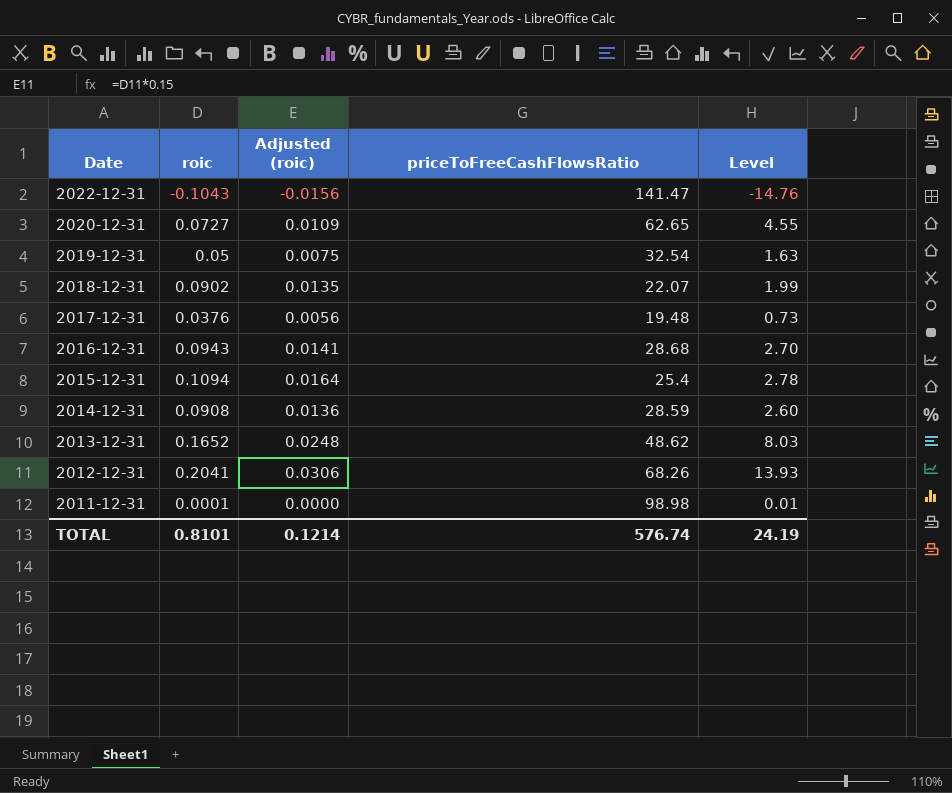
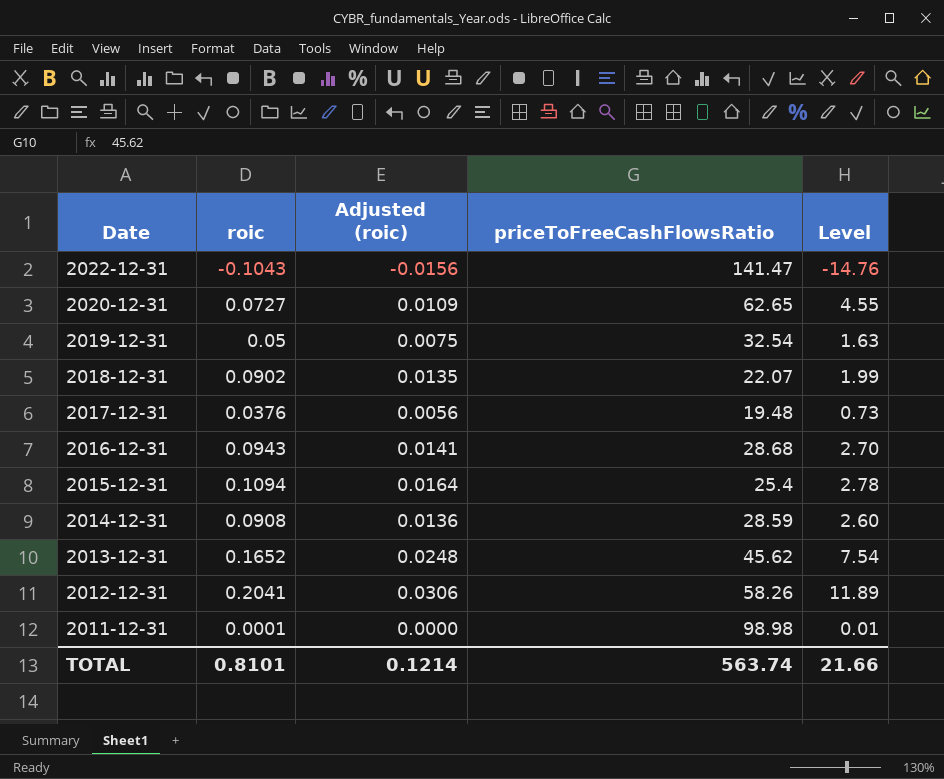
2013-12-31 | priceToFreeCashFlowsRatio: 48.62 -> 45.62
2013-12-31 | Level: 8.03 -> 7.54
2012-12-31 | priceToFreeCashFlowsRatio: 68.26 -> 58.26
2012-12-31 | Level: 13.93 -> 11.89
TOTAL | priceToFreeCashFlowsRatio: 576.74 -> 563.74
TOTAL | Level: 24.19 -> 21.66

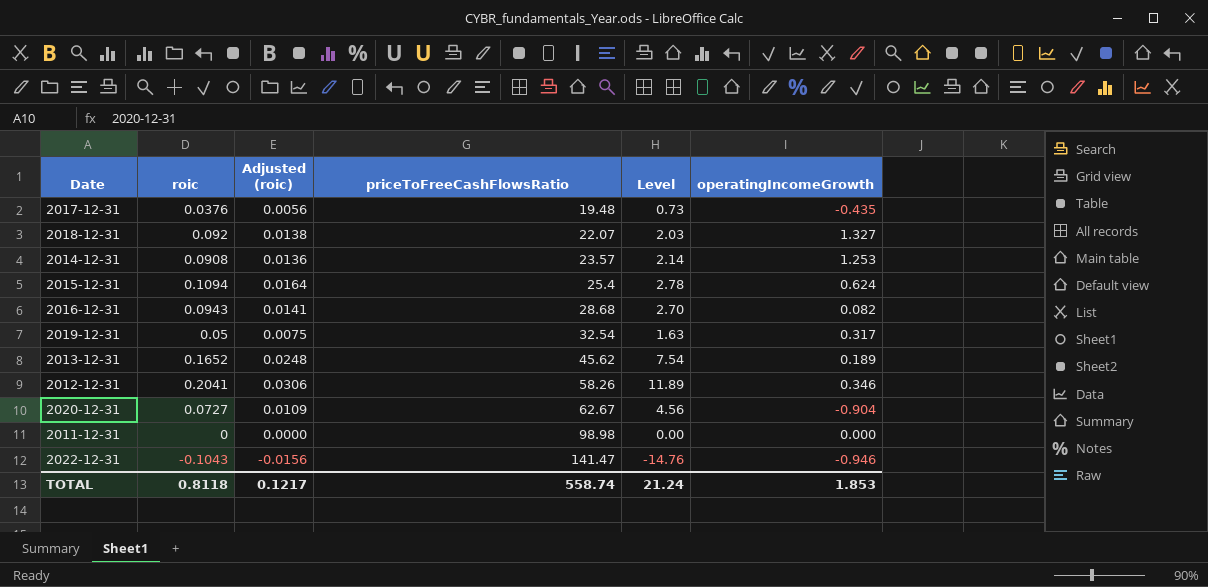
row order: Date descending -> priceToFreeCashFlowsRatio ascending
column operatingIncomeGrowth | position: none -> 6
2018-12-31 | roic: 0.0902 -> 0.092
2018-12-31 | Adjusted (roic): 0.0135 -> 0.0138
2018-12-31 | Level: 1.99 -> 2.03
2014-12-31 | priceToFreeCashFlowsRatio: 28.59 -> 23.57
2014-12-31 | Level: 2.60 -> 2.14
2020-12-31 | priceToFreeCashFlowsRatio: 62.65 -> 62.67
2020-12-31 | Level: 4.55 -> 4.56
2011-12-31 | roic: 0.0001 -> 0
2011-12-31 | Level: 0.01 -> 0.00
TOTAL | roic: 0.8101 -> 0.8118
TOTAL | Adjusted (roic): 0.1214 -> 0.1217
TOTAL | priceToFreeCashFlowsRatio: 563.74 -> 558.74
TOTAL | Level: 21.66 -> 21.24

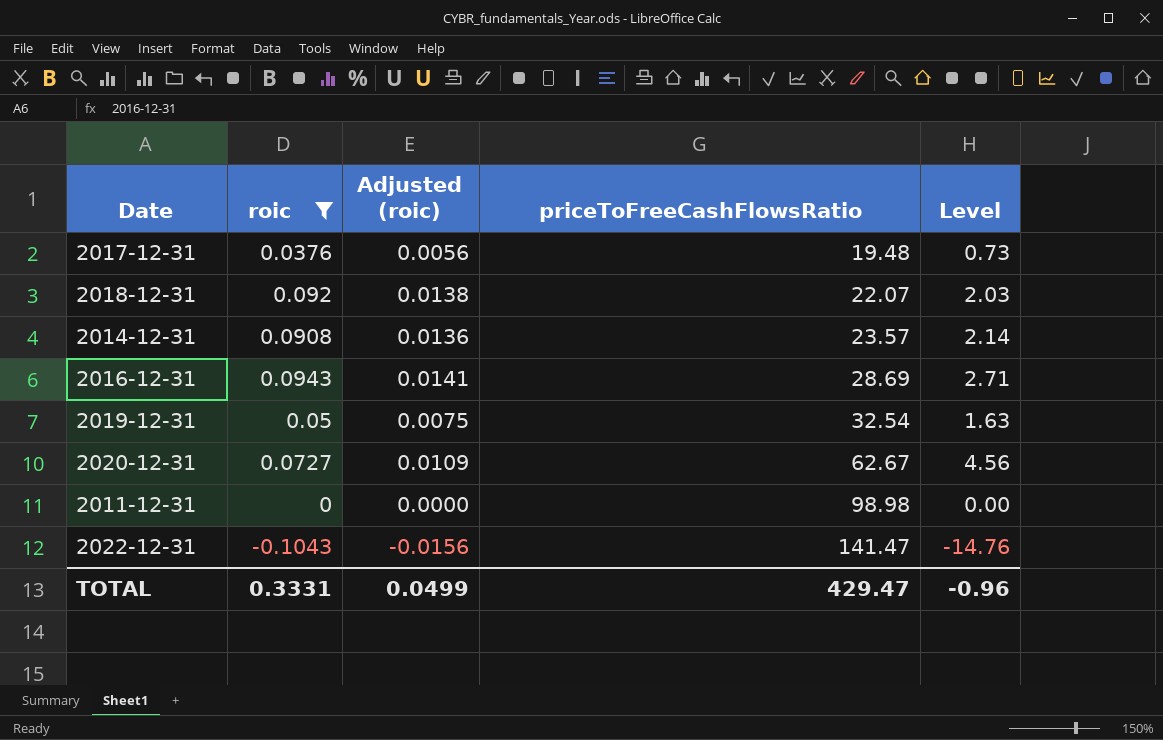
filter: none -> roic <= 0.0943
column operatingIncomeGrowth | position: 6 -> none
2016-12-31 | priceToFreeCashFlowsRatio: 28.68 -> 28.69
2016-12-31 | Level: 2.70 -> 2.71
TOTAL | roic: 0.8118 -> 0.3331
TOTAL | Adjusted (roic): 0.1217 -> 0.0499
TOTAL | priceToFreeCashFlowsRatio: 558.74 -> 429.47
TOTAL | Level: 21.24 -> -0.96

